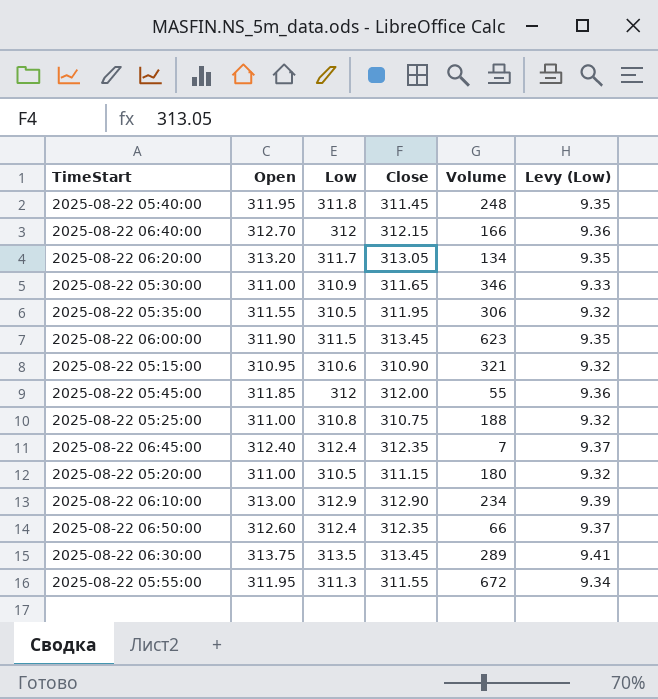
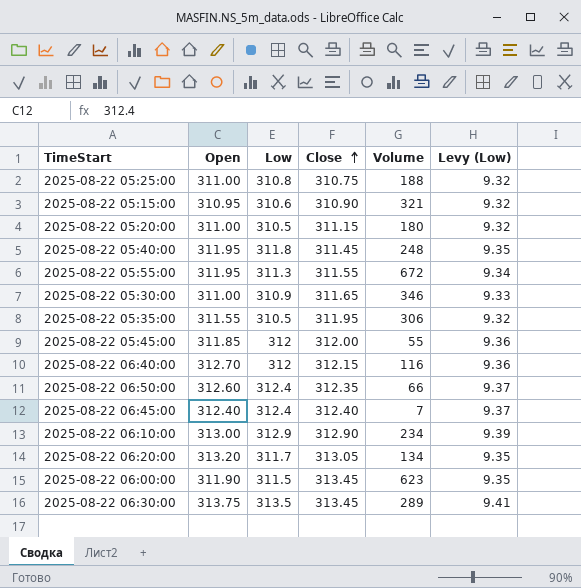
row order: none -> Close ascending
2025-08-22 06:40:00 | Volume: 166 -> 116
2025-08-22 06:45:00 | Close: 312.35 -> 312.40

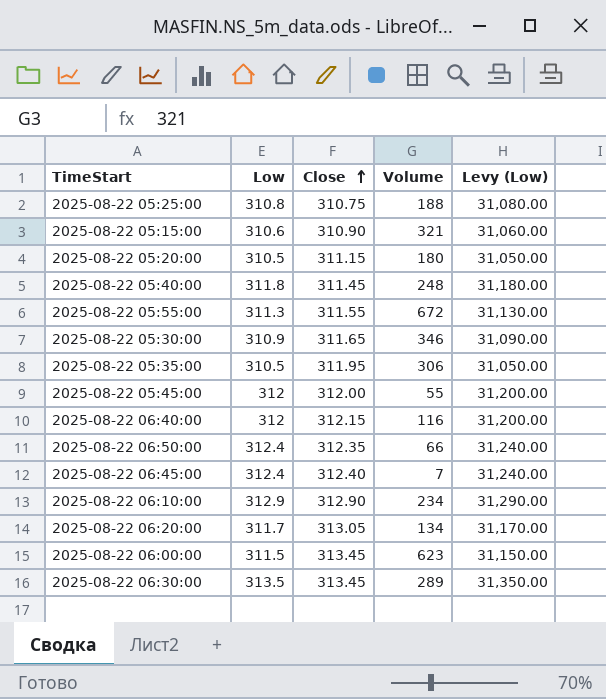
column Open | position: 2 -> none
column Levy (Low) | formula: [Low] * 0.03 -> [Low] * 100

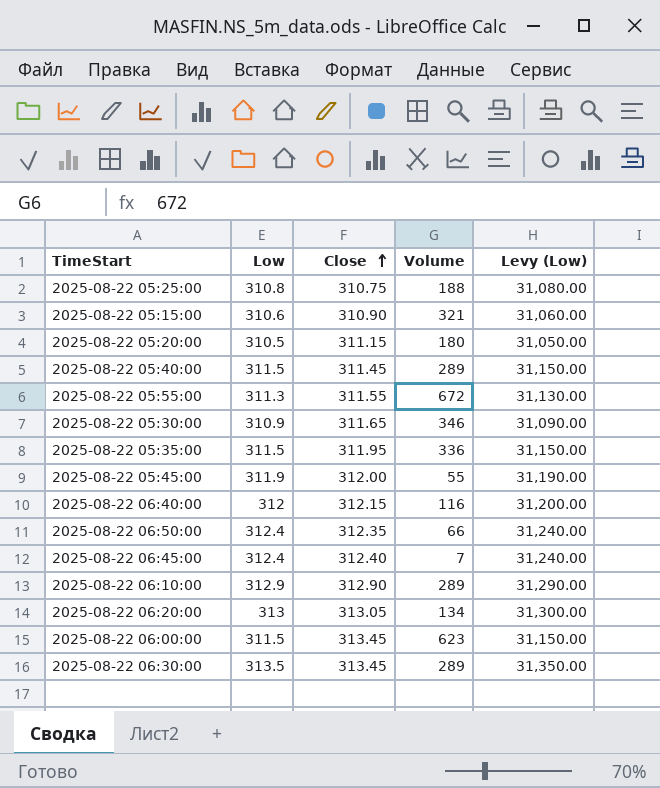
2025-08-22 05:40:00 | Low: 311.8 -> 311.5
2025-08-22 05:40:00 | Volume: 248 -> 289
2025-08-22 05:40:00 | Levy (Low): 31,180.00 -> 31,150.00
2025-08-22 05:35:00 | Low: 310.5 -> 311.5
2025-08-22 05:35:00 | Volume: 306 -> 336
2025-08-22 05:35:00 | Levy (Low): 31,050.00 -> 31,150.00
2025-08-22 05:45:00 | Low: 312 -> 311.9
2025-08-22 05:45:00 | Levy (Low): 31,200.00 -> 31,190.00
2025-08-22 06:10:00 | Volume: 234 -> 289
2025-08-22 06:20:00 | Low: 311.7 -> 313
2025-08-22 06:20:00 | Levy (Low): 31,170.00 -> 31,300.00

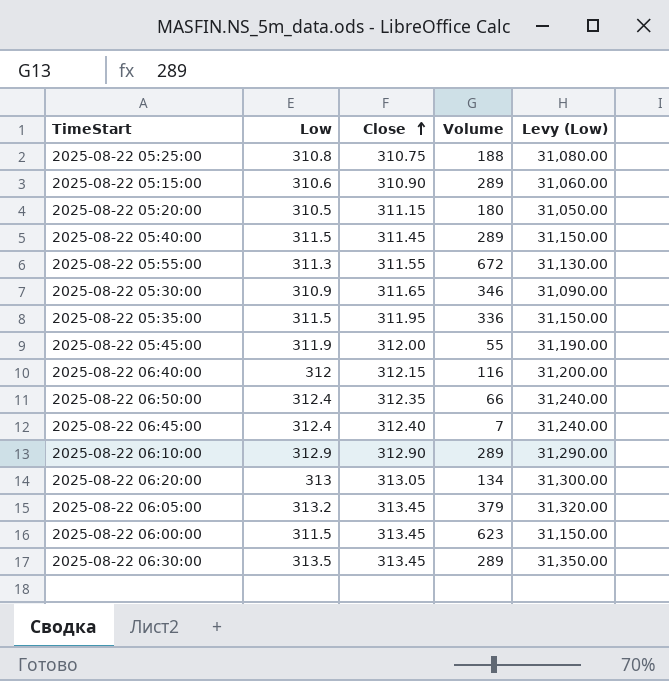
2025-08-22 05:15:00 | Volume: 321 -> 289
row 2025-08-22 06:05:00: none -> 313.2 | 313.45 | 379 | 31,320.00

